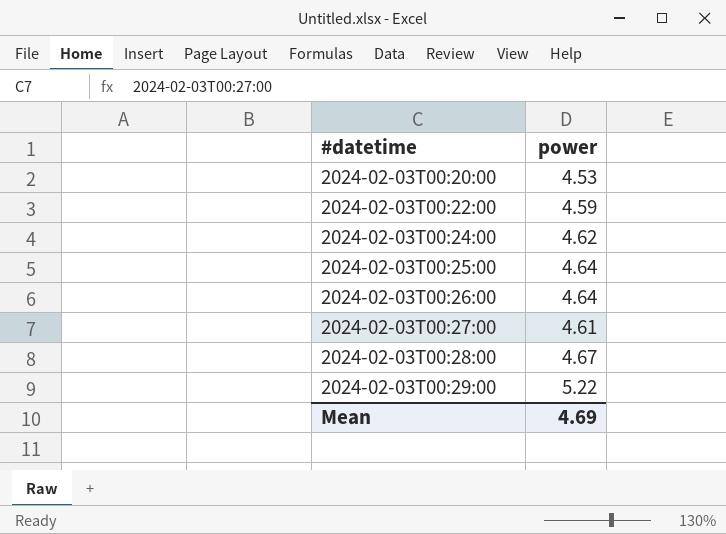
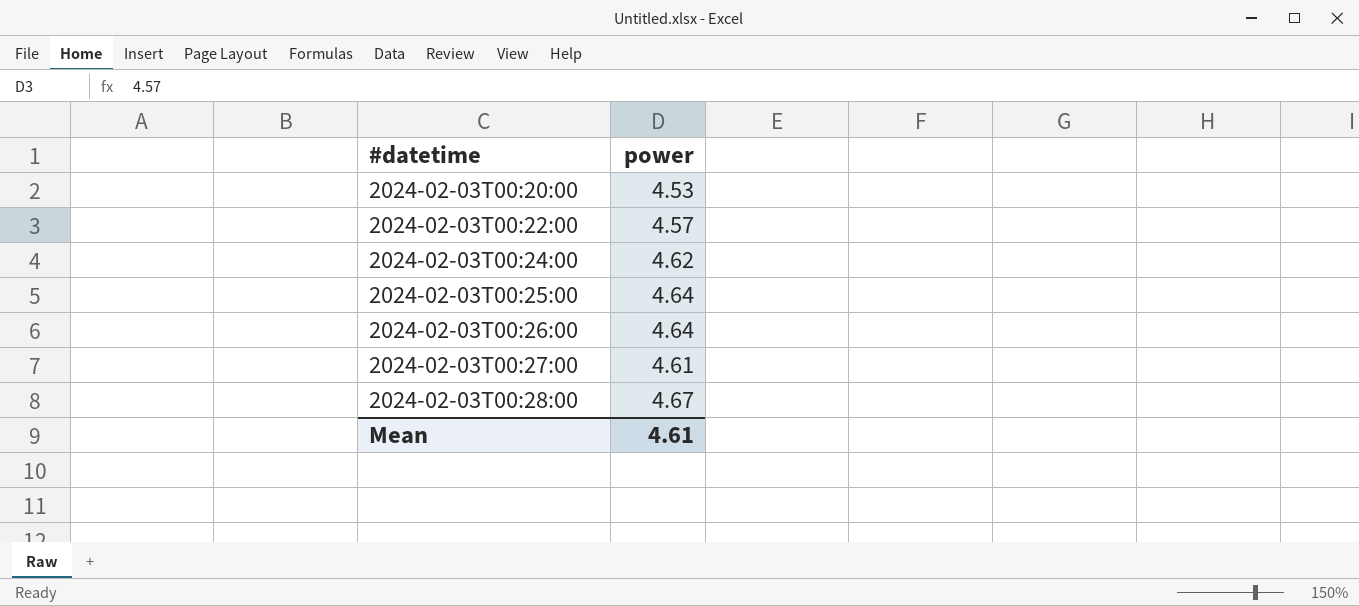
row 2024-02-03T00:29:00: 5.22 -> none
2024-02-03T00:22:00 | power: 4.59 -> 4.57
Mean | power: 4.69 -> 4.61

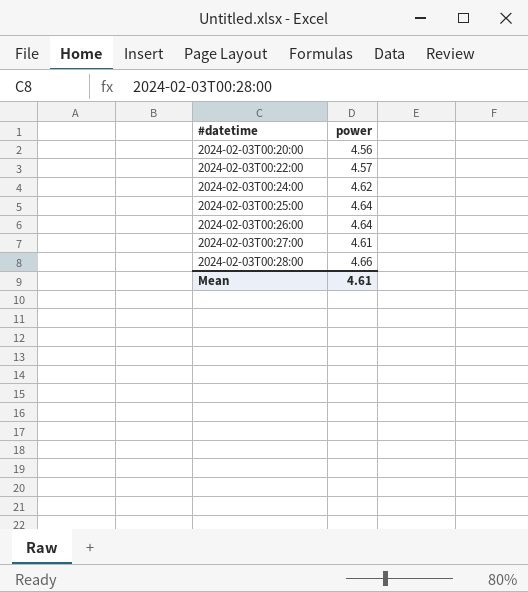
2024-02-03T00:20:00 | power: 4.53 -> 4.56
2024-02-03T00:28:00 | power: 4.67 -> 4.66

